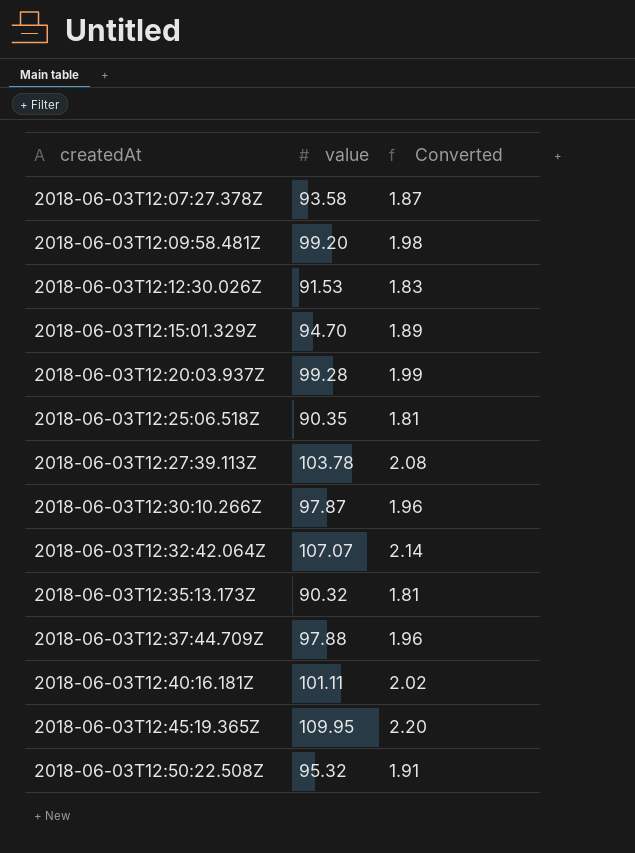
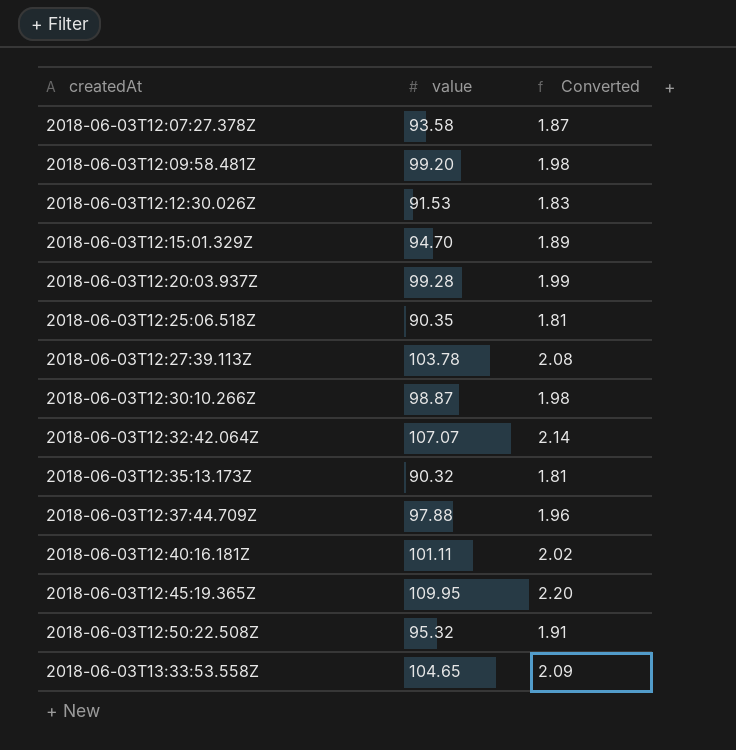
2018-06-03T12:30:10.266Z | value: 97.87 -> 98.87
2018-06-03T12:30:10.266Z | Converted: 1.96 -> 1.98
row 2018-06-03T13:33:53.558Z: none -> 104.65 | 2.09

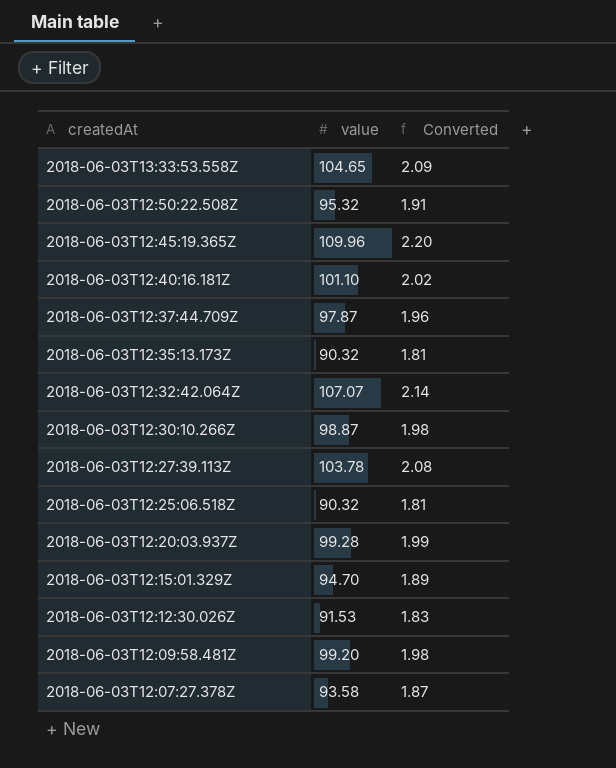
row order: createdAt ascending -> createdAt descending
2018-06-03T12:45:19.365Z | value: 109.95 -> 109.96
2018-06-03T12:40:16.181Z | value: 101.11 -> 101.10
2018-06-03T12:37:44.709Z | value: 97.88 -> 97.87
2018-06-03T12:25:06.518Z | value: 90.35 -> 90.32

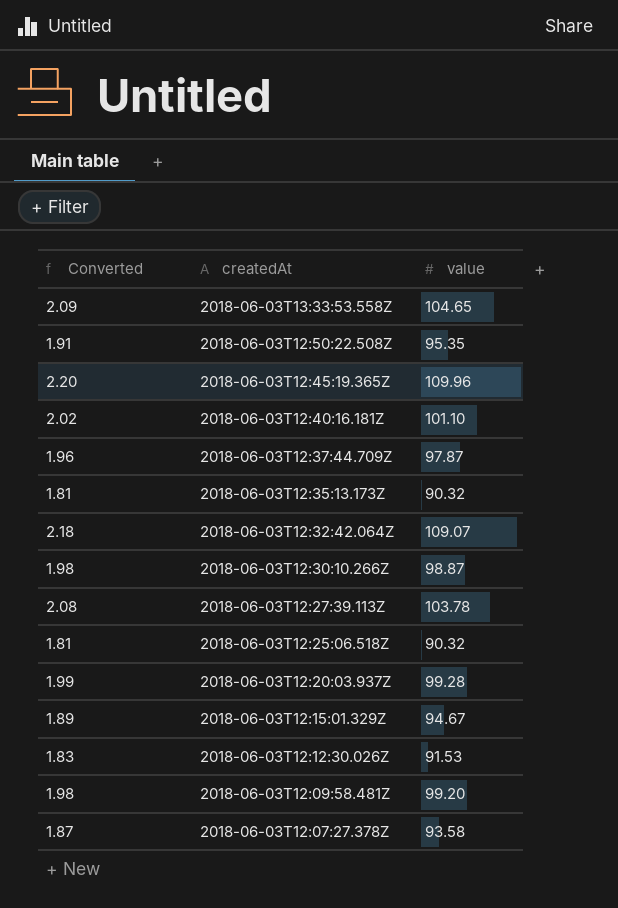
column Converted | position: 3 -> 1
2018-06-03T12:50:22.508Z | value: 95.32 -> 95.35
2018-06-03T12:32:42.064Z | Converted: 2.14 -> 2.18
2018-06-03T12:32:42.064Z | value: 107.07 -> 109.07
2018-06-03T12:15:01.329Z | value: 94.70 -> 94.67

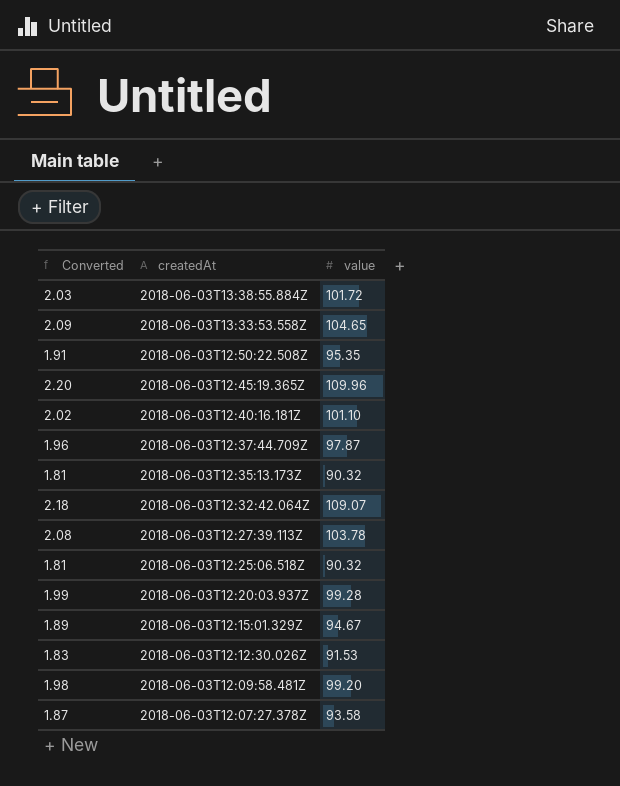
row 2018-06-03T12:30:10.266Z: 1.98 | 98.87 -> none
row 2018-06-03T13:38:55.884Z: none -> 2.03 | 101.72

